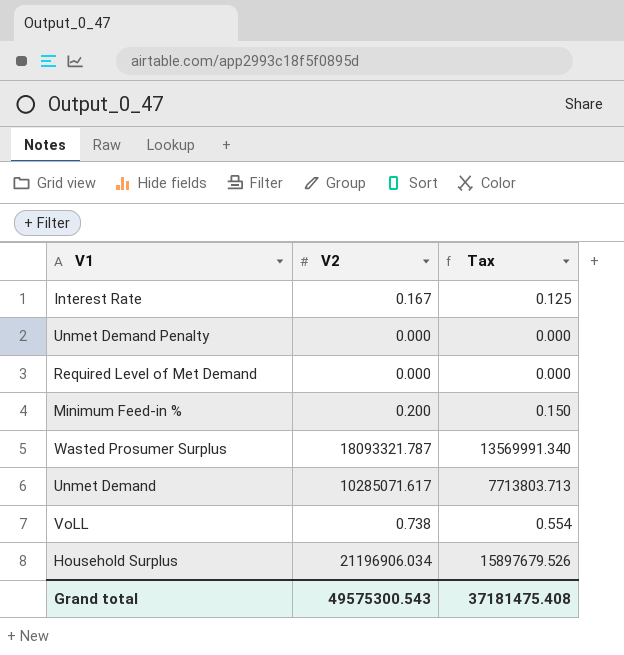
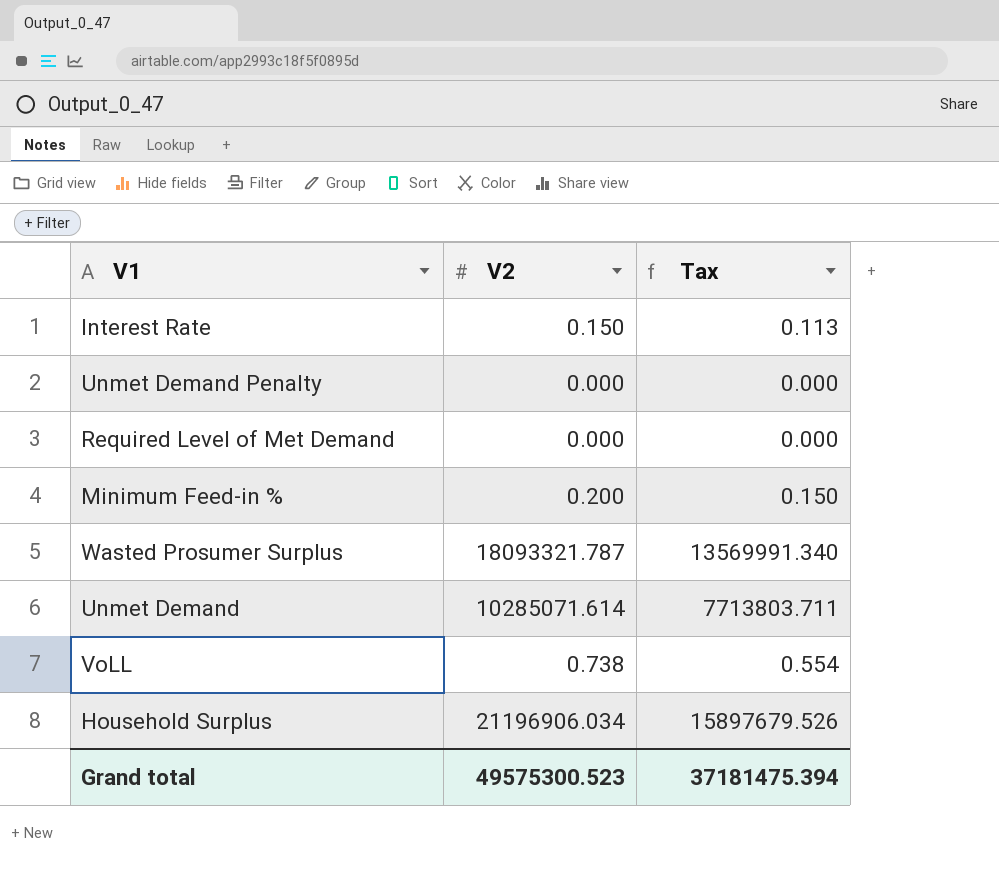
Interest Rate | V2: 0.167 -> 0.150
Interest Rate | Tax: 0.125 -> 0.113
Unmet Demand | V2: 10285071.617 -> 10285071.614
Unmet Demand | Tax: 7713803.713 -> 7713803.711
Grand total | V2: 49575300.543 -> 49575300.523
Grand total | Tax: 37181475.408 -> 37181475.394

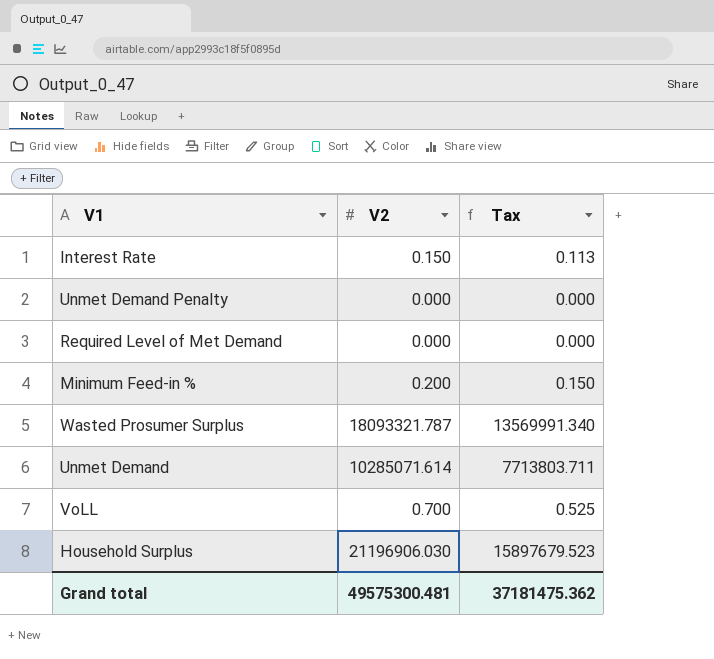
VoLL | V2: 0.738 -> 0.700
VoLL | Tax: 0.554 -> 0.525
Household Surplus | V2: 21196906.034 -> 21196906.030
Household Surplus | Tax: 15897679.526 -> 15897679.523
Grand total | V2: 49575300.523 -> 49575300.481
Grand total | Tax: 37181475.394 -> 37181475.362

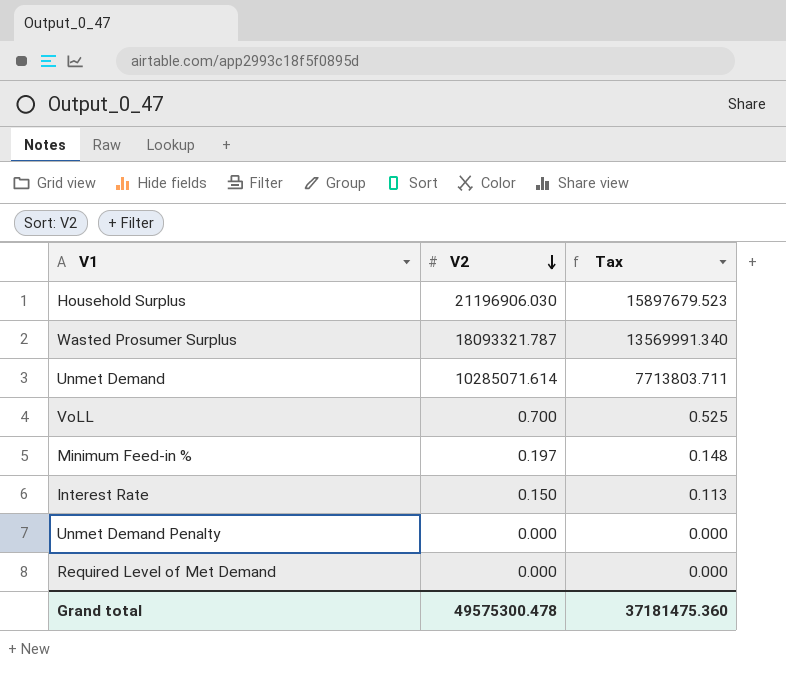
row order: none -> V2 descending
Minimum Feed-in % | V2: 0.200 -> 0.197
Minimum Feed-in % | Tax: 0.150 -> 0.148
Grand total | V2: 49575300.481 -> 49575300.478
Grand total | Tax: 37181475.362 -> 37181475.360

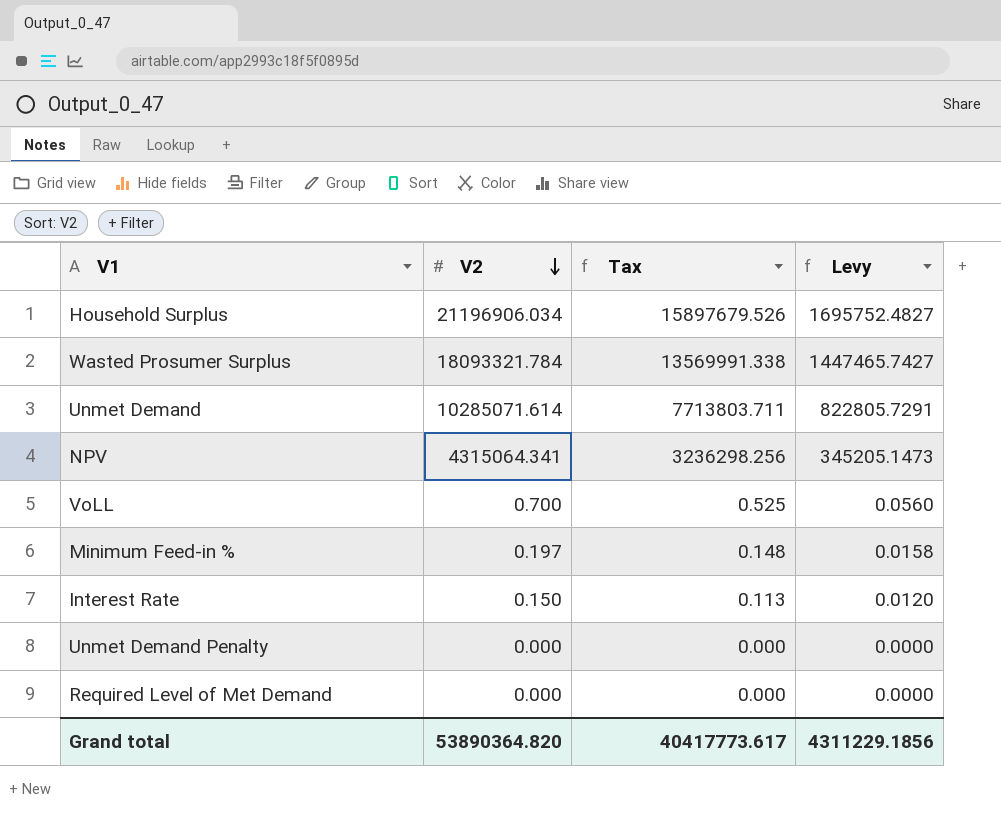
column Levy | formula: none -> [V2] * 0.08
Household Surplus | V2: 21196906.030 -> 21196906.034
Household Surplus | Tax: 15897679.523 -> 15897679.526
Wasted Prosumer Surplus | V2: 18093321.787 -> 18093321.784
Wasted Prosumer Surplus | Tax: 13569991.340 -> 13569991.338
row NPV: none -> 4315064.341 | 3236298.256 | 345205.1473
Grand total | V2: 49575300.478 -> 53890364.820
Grand total | Tax: 37181475.360 -> 40417773.617

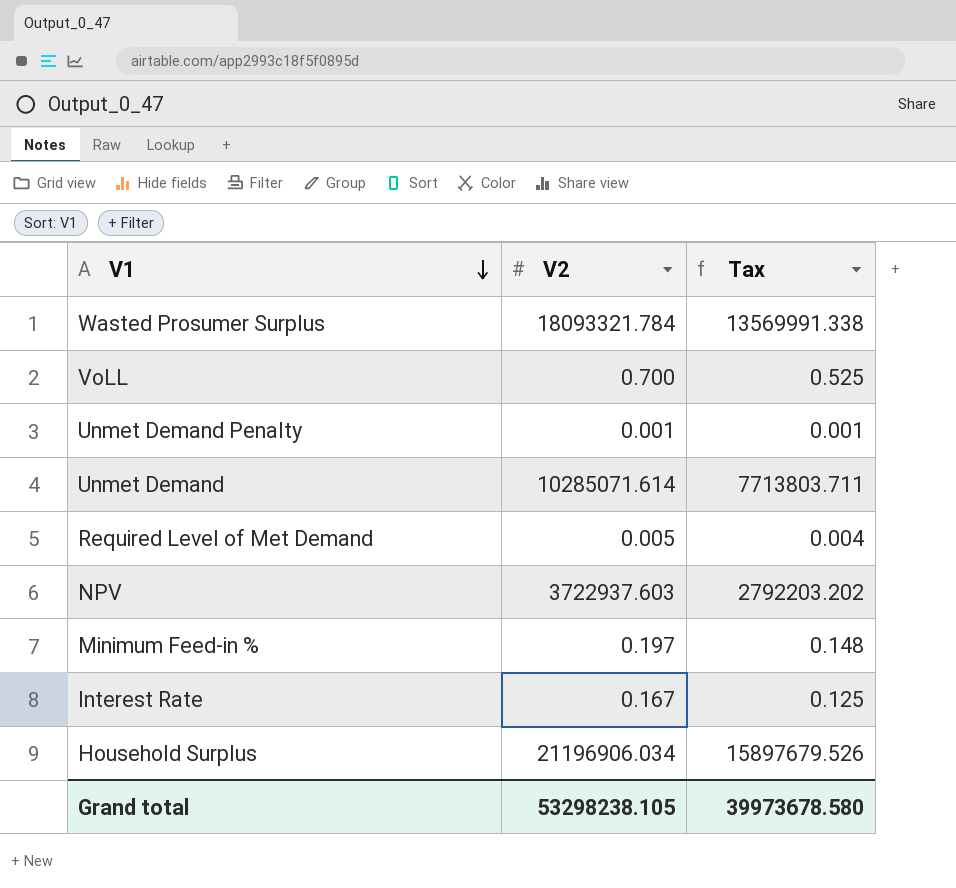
row order: V2 descending -> V1 descending
column Levy | formula: [V2] * 0.08 -> none
Unmet Demand Penalty | V2: 0.000 -> 0.001
Unmet Demand Penalty | Tax: 0.000 -> 0.001
Required Level of Met Demand | V2: 0.000 -> 0.005
Required Level of Met Demand | Tax: 0.000 -> 0.004
NPV | V2: 4315064.341 -> 3722937.603
NPV | Tax: 3236298.256 -> 2792203.202
Interest Rate | V2: 0.150 -> 0.167
Interest Rate | Tax: 0.113 -> 0.125
Grand total | V2: 53890364.820 -> 53298238.105
Grand total | Tax: 40417773.617 -> 39973678.580

